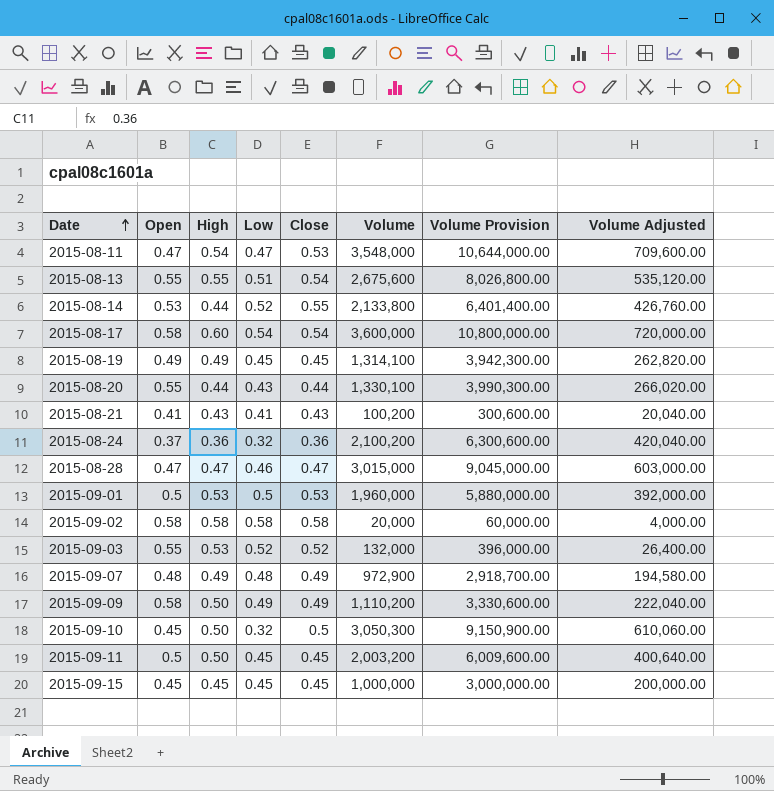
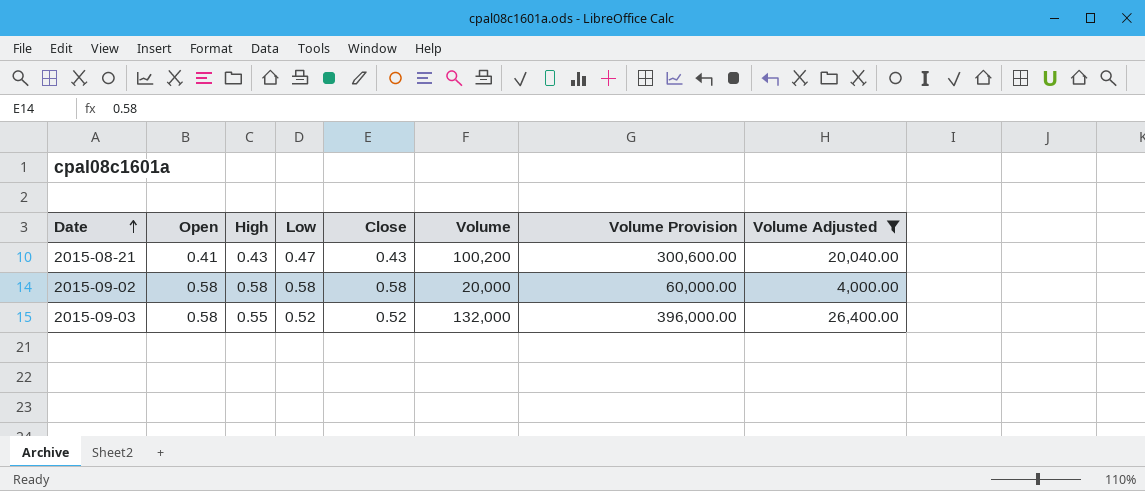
filter: none -> Volume Adjusted <= 26,400.00
2015-08-21 | Low: 0.41 -> 0.47
2015-09-03 | Open: 0.55 -> 0.58
2015-09-03 | High: 0.53 -> 0.55

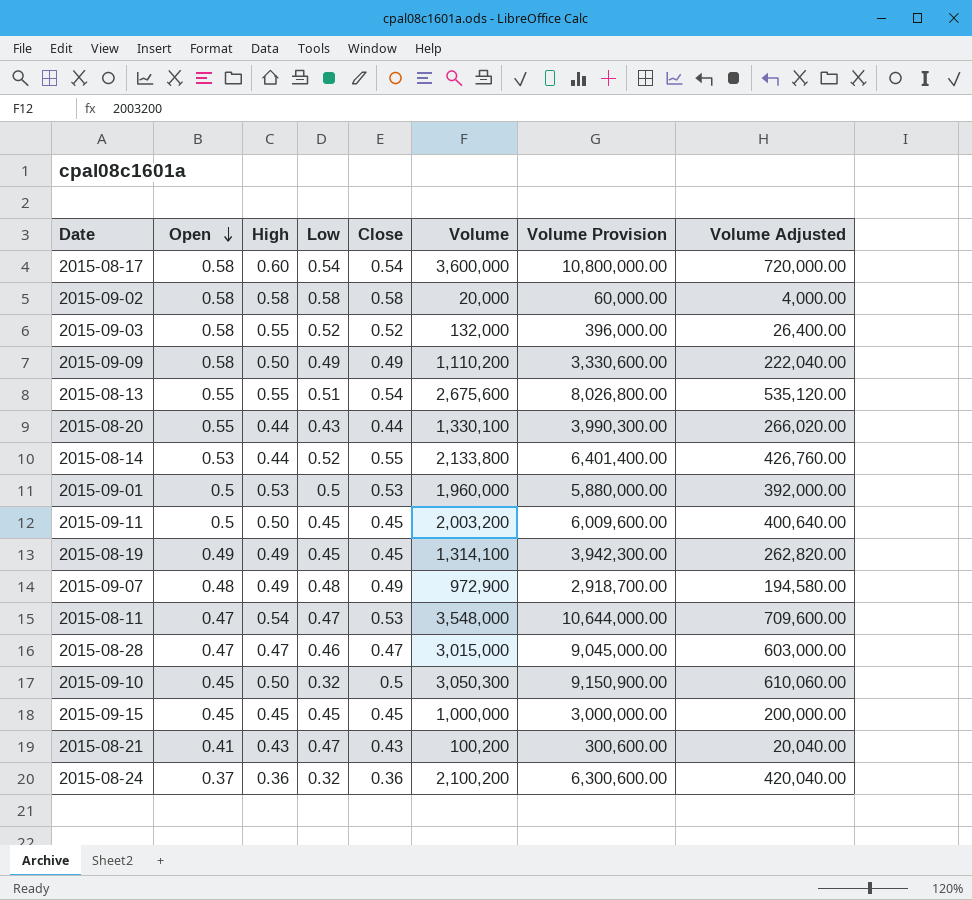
filter: Volume Adjusted <= 26,400.00 -> none
row order: Date ascending -> Open descending

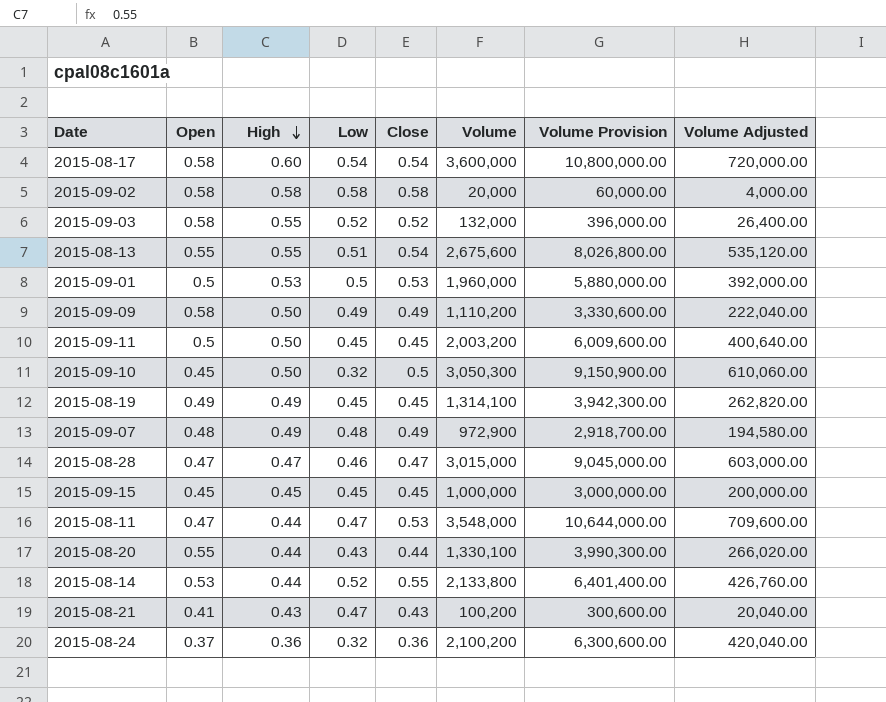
row order: Open descending -> High descending
2015-08-11 | High: 0.54 -> 0.44

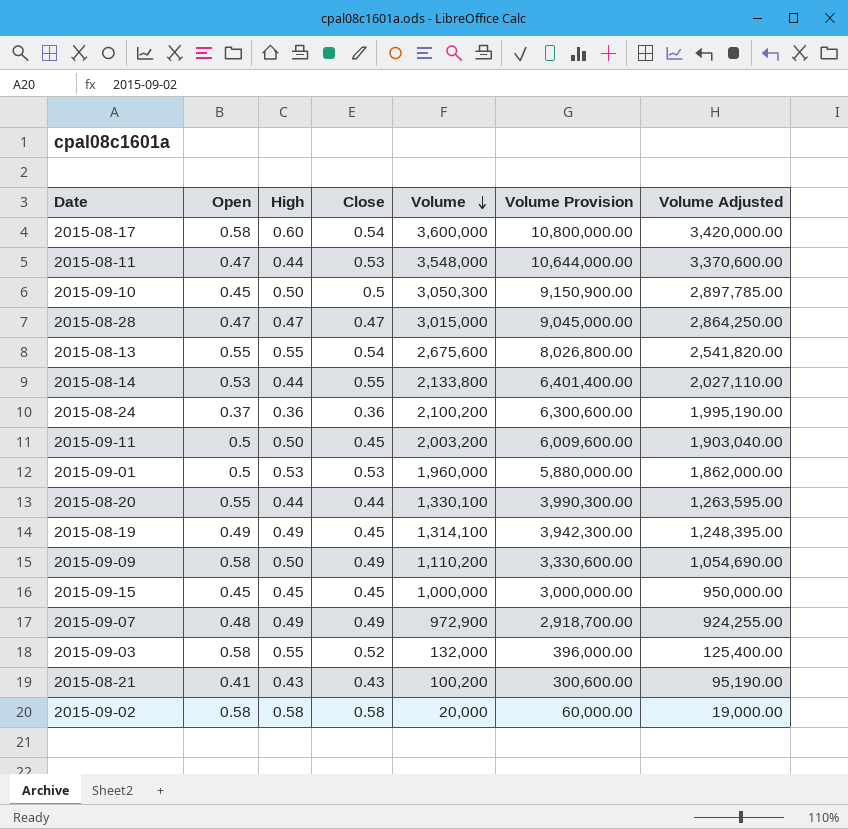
row order: High descending -> Volume descending
column Low | position: 4 -> none
column Volume Adjusted | formula: [Volume] * 0.2 -> [Volume] * 0.95

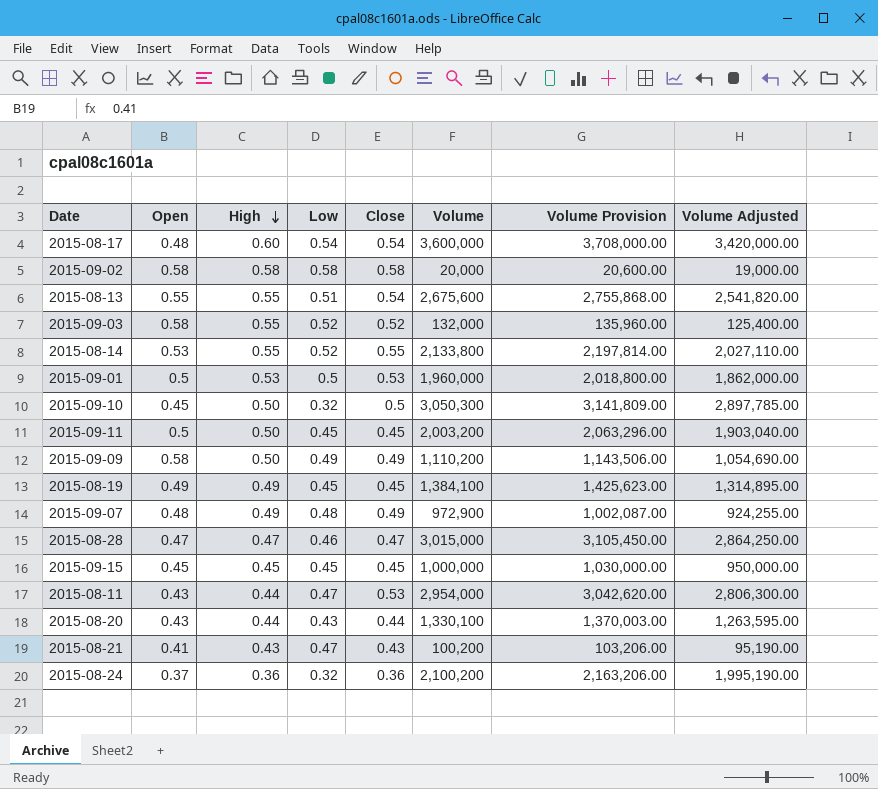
row order: Volume descending -> High descending
column Low | position: none -> 4
column Volume Provision | formula: [Volume] * 3 -> [Volume] * 1.03
2015-08-17 | Open: 0.58 -> 0.48
2015-08-14 | High: 0.44 -> 0.55
2015-08-19 | Volume: 1,314,100 -> 1,384,100
2015-08-19 | Volume Adjusted: 1,248,395.00 -> 1,314,895.00
2015-08-11 | Open: 0.47 -> 0.43
2015-08-11 | Volume: 3,548,000 -> 2,954,000
2015-08-11 | Volume Adjusted: 3,370,600.00 -> 2,806,300.00
2015-08-20 | Open: 0.55 -> 0.43

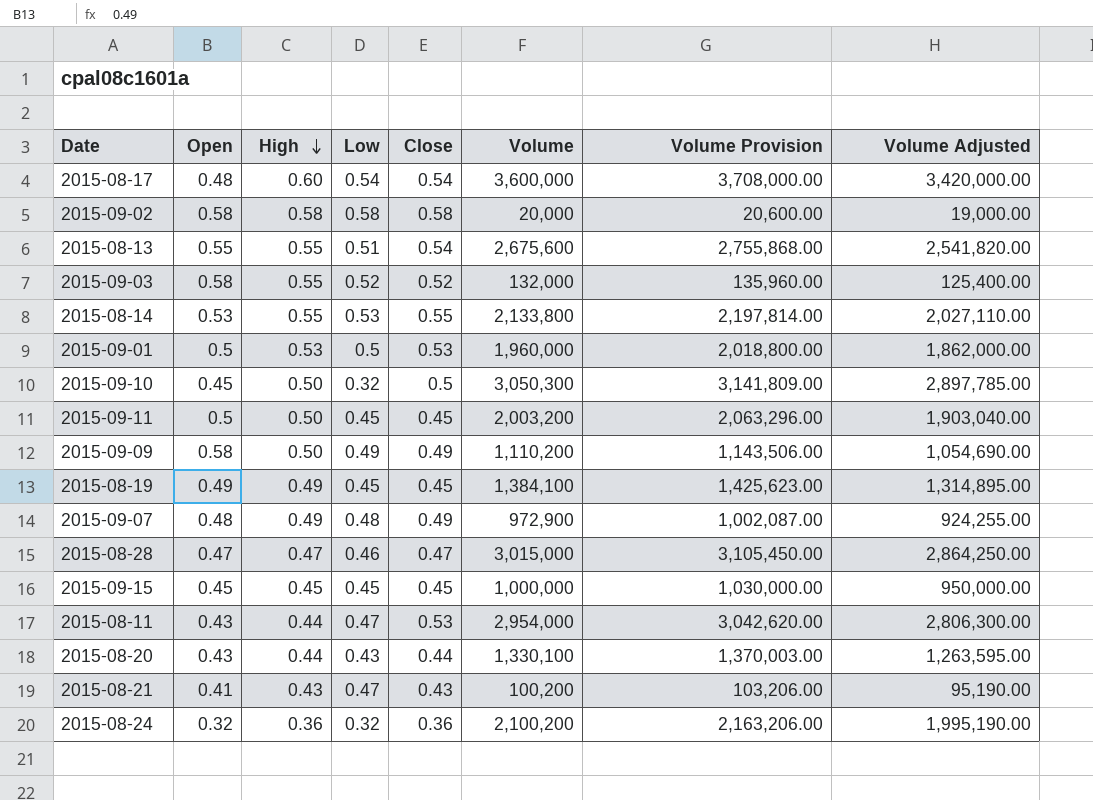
2015-08-14 | Low: 0.52 -> 0.53
2015-08-24 | Open: 0.37 -> 0.32

